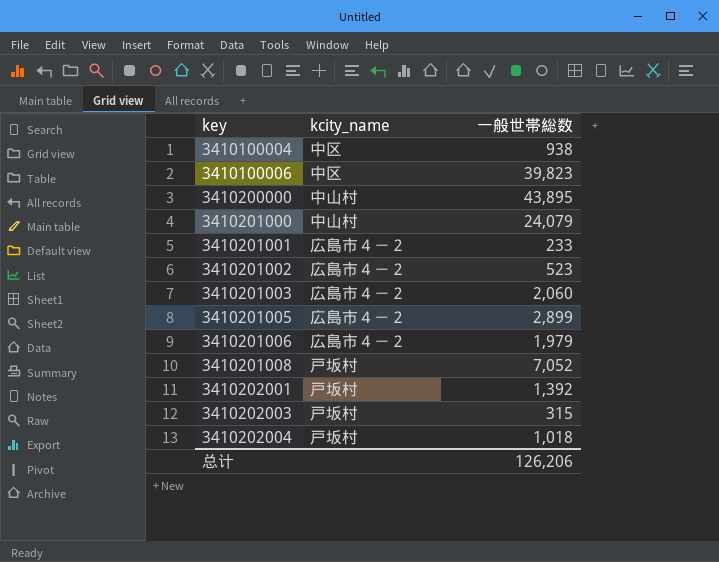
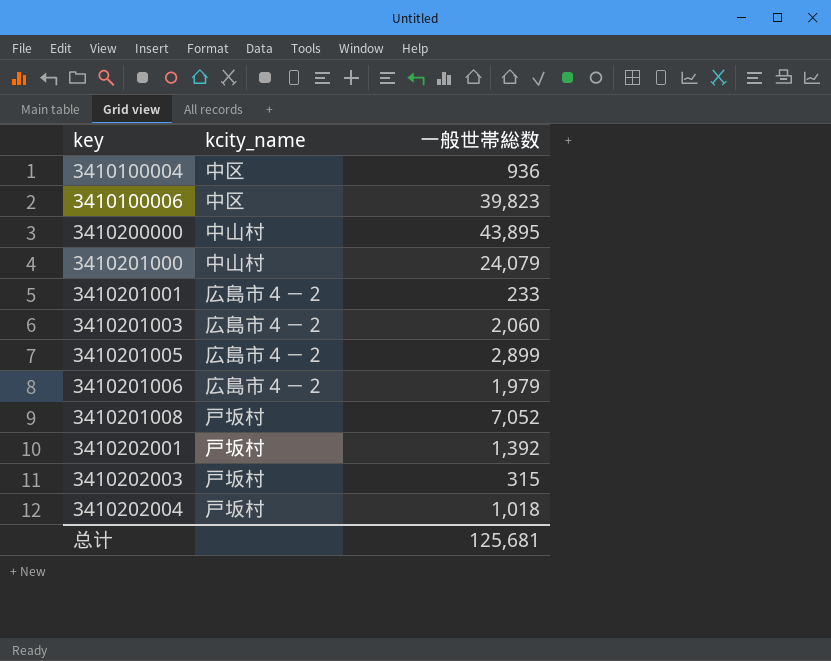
row 3410201002: 広島市４－２ | 523 -> none
3410100004 | 一般世帯総数: 938 -> 936
总计 | 一般世帯総数: 126,206 -> 125,681

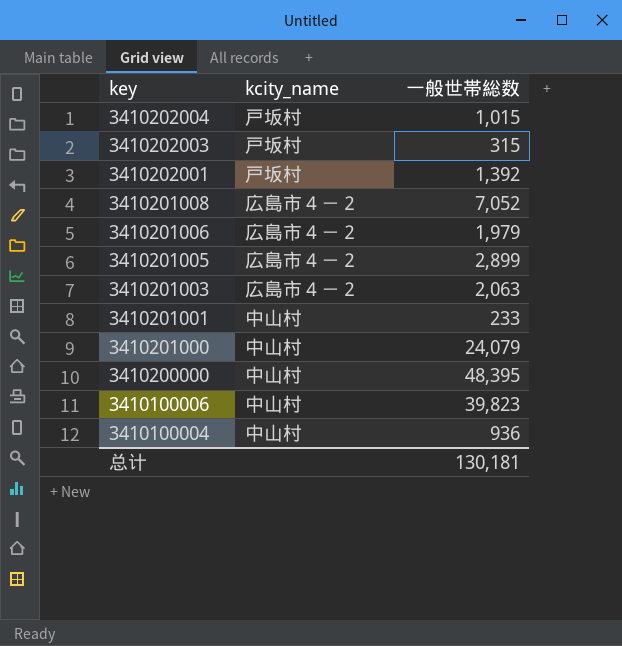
row order: key ascending -> key descending
3410202004 | 一般世帯総数: 1,018 -> 1,015
3410201008 | kcity_name: 戸坂村 -> 広島市４－２
3410201003 | 一般世帯総数: 2,060 -> 2,063
3410201001 | kcity_name: 広島市４－２ -> 中山村
3410200000 | 一般世帯総数: 43,895 -> 48,395
3410100006 | kcity_name: 中区 -> 中山村
3410100004 | kcity_name: 中区 -> 中山村
总计 | 一般世帯総数: 125,681 -> 130,181

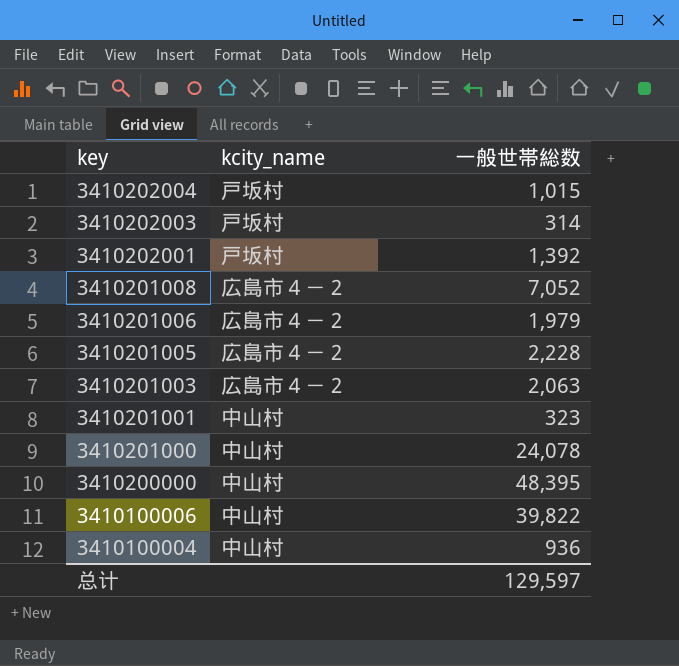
3410202003 | 一般世帯総数: 315 -> 314
3410201005 | 一般世帯総数: 2,899 -> 2,228
3410201001 | 一般世帯総数: 233 -> 323
3410201000 | 一般世帯総数: 24,079 -> 24,078
3410100006 | 一般世帯総数: 39,823 -> 39,822
总计 | 一般世帯総数: 130,181 -> 129,597

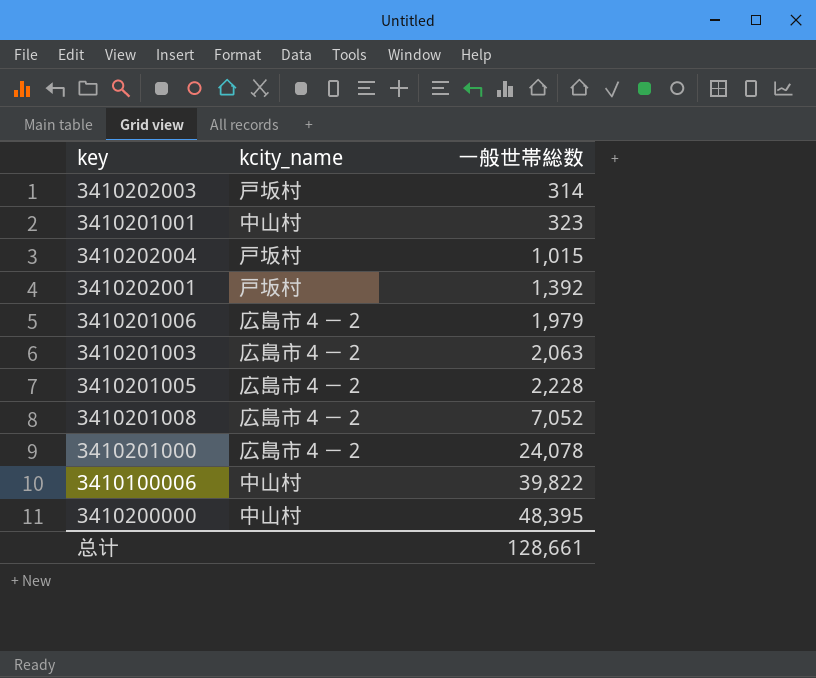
row order: key descending -> 一般世帯総数 ascending
row 3410100004: 中山村 | 936 -> none
3410201000 | kcity_name: 中山村 -> 広島市４－２
总计 | 一般世帯総数: 129,597 -> 128,661

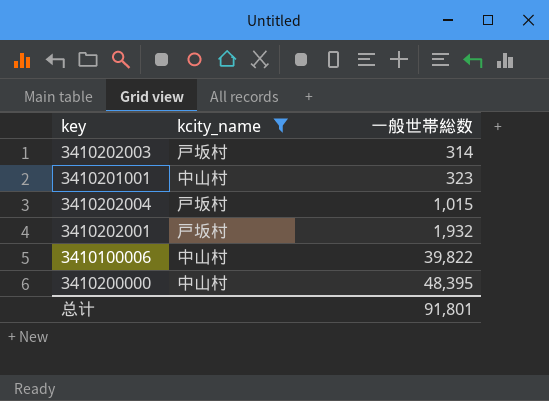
filter: none -> kcity_name != 広島市４－２
3410202001 | 一般世帯総数: 1,392 -> 1,932
总计 | 一般世帯総数: 128,661 -> 91,801

